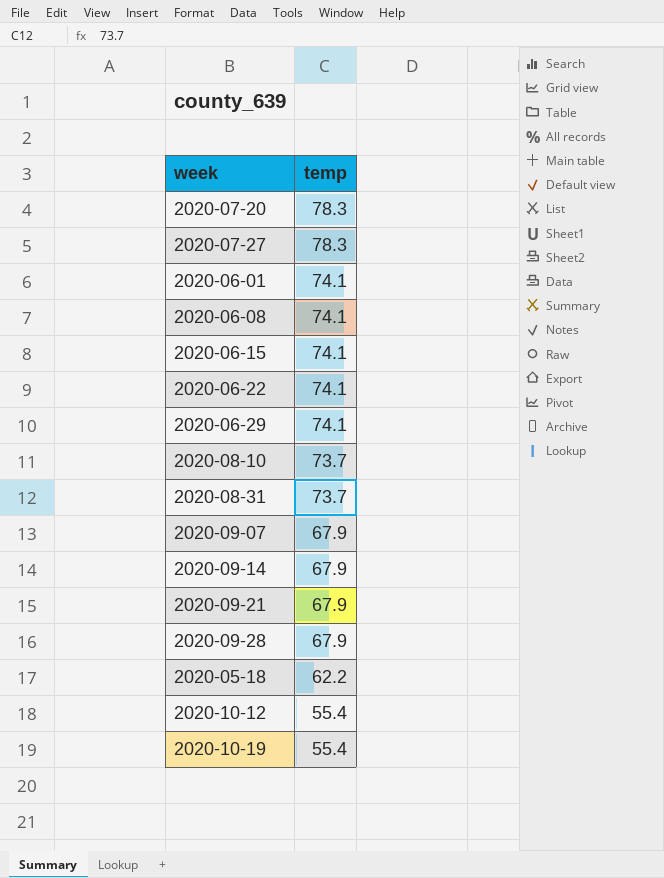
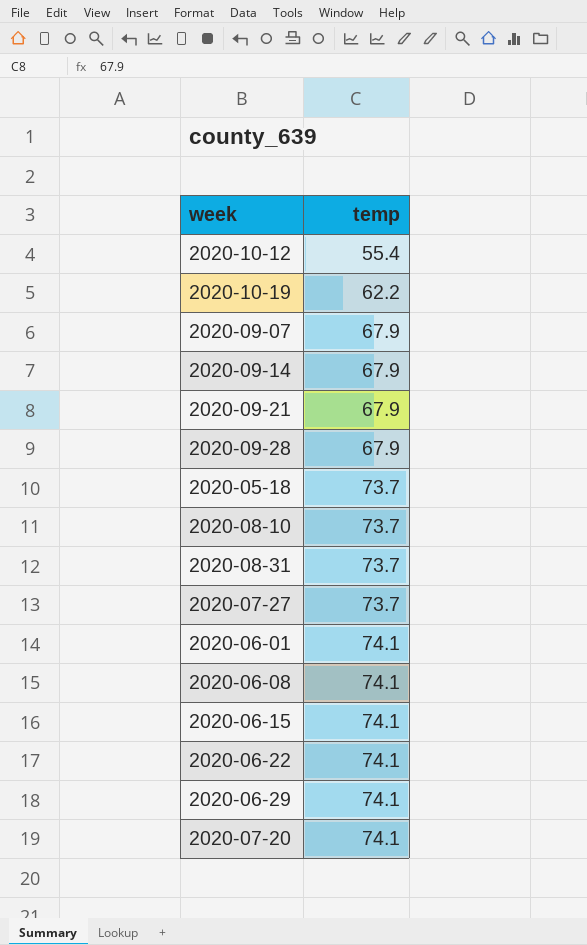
row order: temp descending -> temp ascending
2020-10-19 | temp: 55.4 -> 62.2
2020-05-18 | temp: 62.2 -> 73.7
2020-07-27 | temp: 78.3 -> 73.7
2020-07-20 | temp: 78.3 -> 74.1

